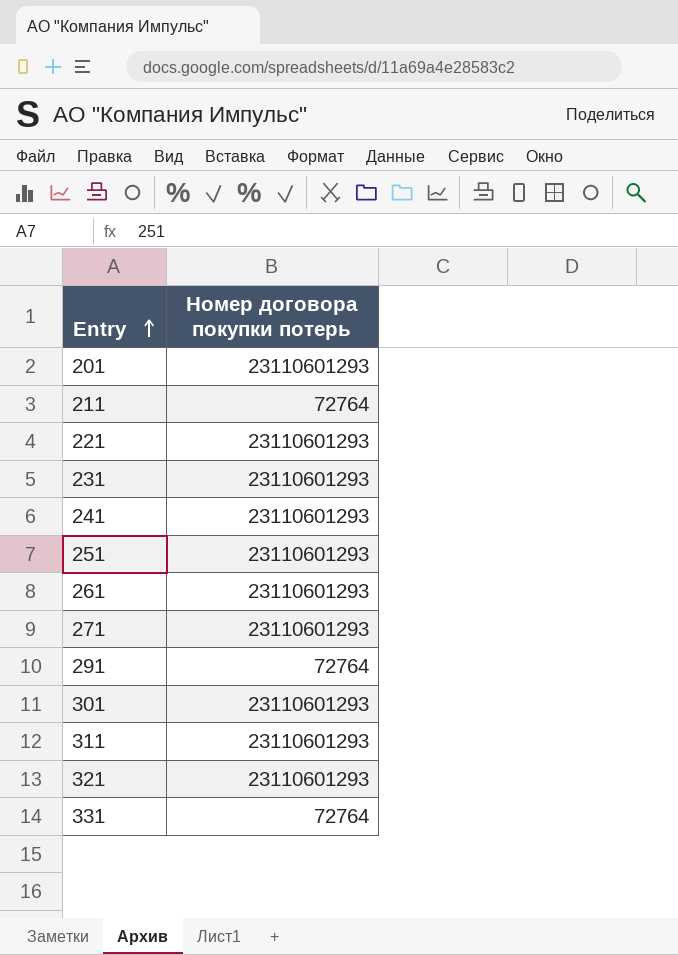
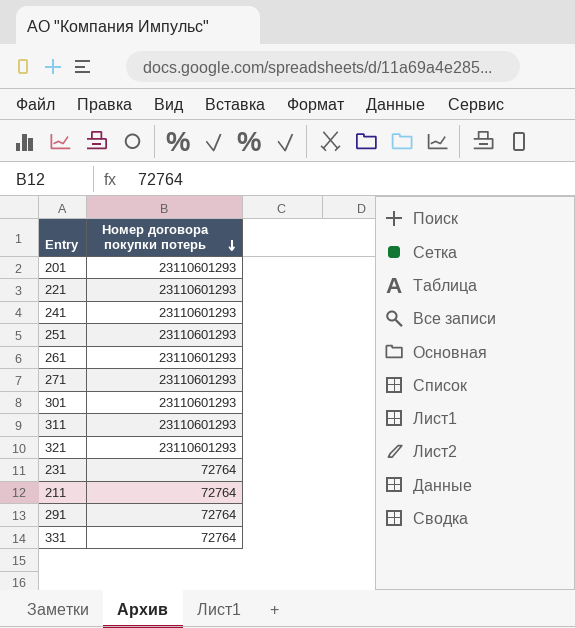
row order: Entry ascending -> Номер договора покупки потерь descending
231 | Номер договора покупки потерь: 23110601293 -> 72764

